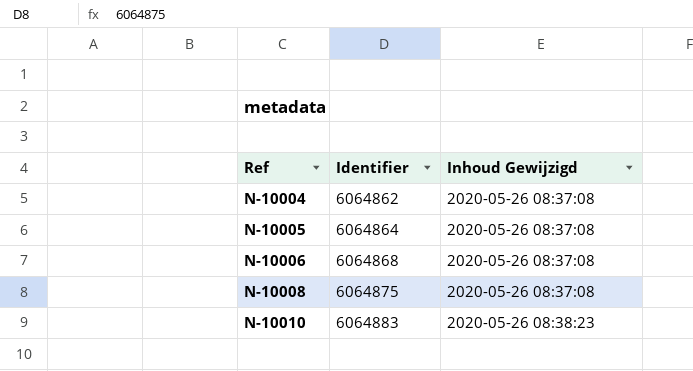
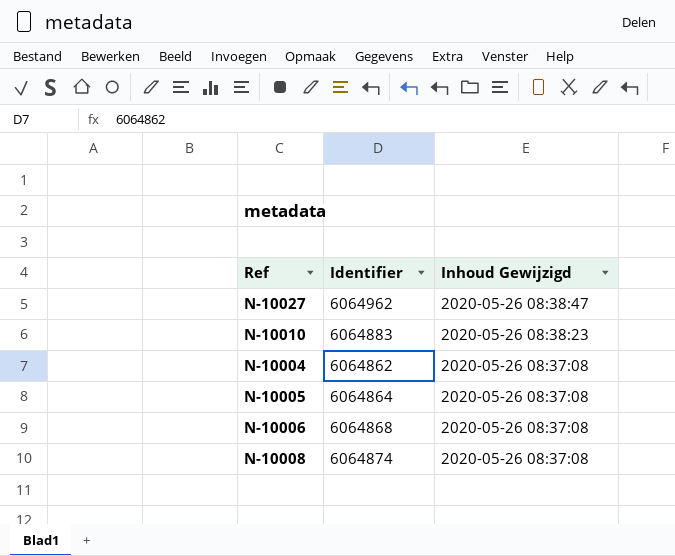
row order: Ref ascending -> Inhoud Gewijzigd descending
row N-10027: none -> 6064962 | 2020-05-26 08:38:47
N-10008 | Identifier: 6064875 -> 6064874

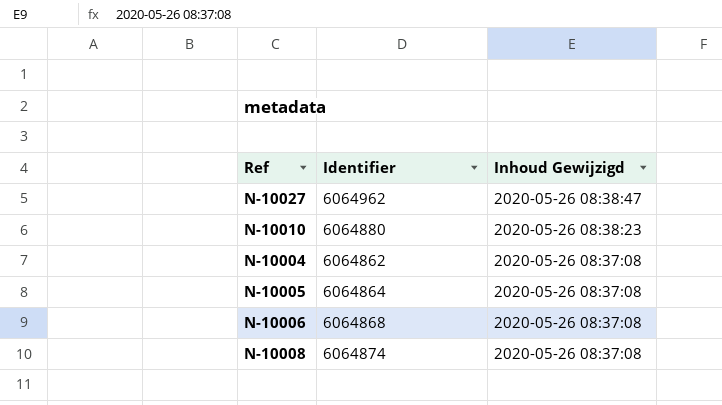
N-10010 | Identifier: 6064883 -> 6064880

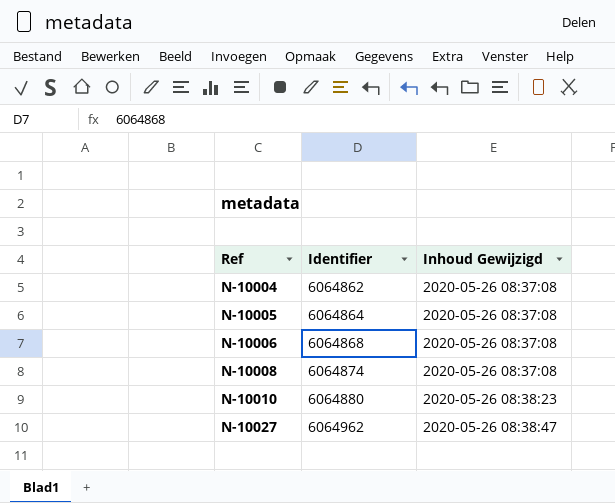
row order: Inhoud Gewijzigd descending -> Ref ascending

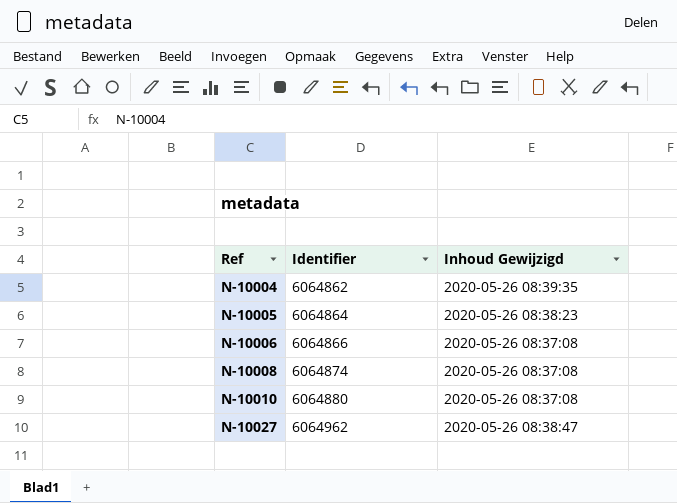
N-10004 | Inhoud Gewijzigd: 2020-05-26 08:37:08 -> 2020-05-26 08:39:35
N-10005 | Inhoud Gewijzigd: 2020-05-26 08:37:08 -> 2020-05-26 08:38:23
N-10006 | Identifier: 6064868 -> 6064866
N-10010 | Inhoud Gewijzigd: 2020-05-26 08:38:23 -> 2020-05-26 08:37:08

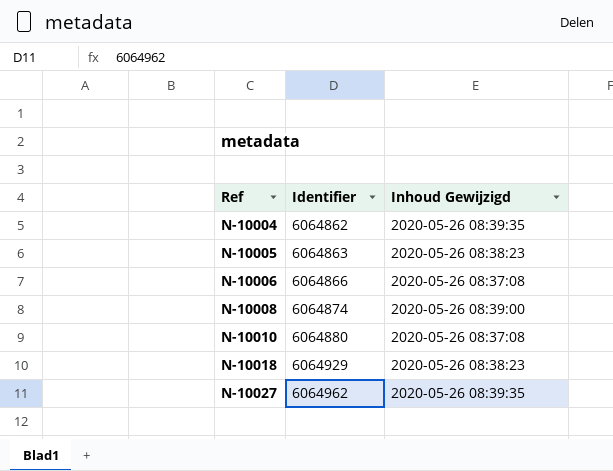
N-10005 | Identifier: 6064864 -> 6064863
N-10008 | Inhoud Gewijzigd: 2020-05-26 08:37:08 -> 2020-05-26 08:39:00
row N-10018: none -> 6064929 | 2020-05-26 08:38:23
N-10027 | Inhoud Gewijzigd: 2020-05-26 08:38:47 -> 2020-05-26 08:39:35

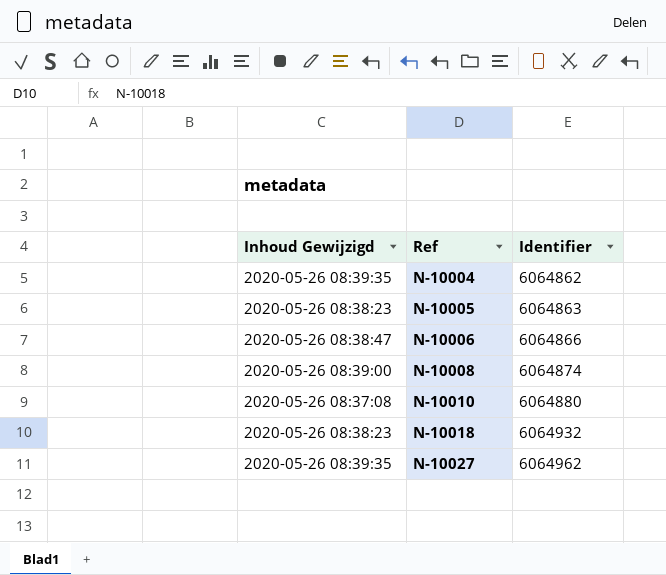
column Inhoud Gewijzigd | position: 3 -> 1
N-10006 | Inhoud Gewijzigd: 2020-05-26 08:37:08 -> 2020-05-26 08:38:47
N-10018 | Identifier: 6064929 -> 6064932

